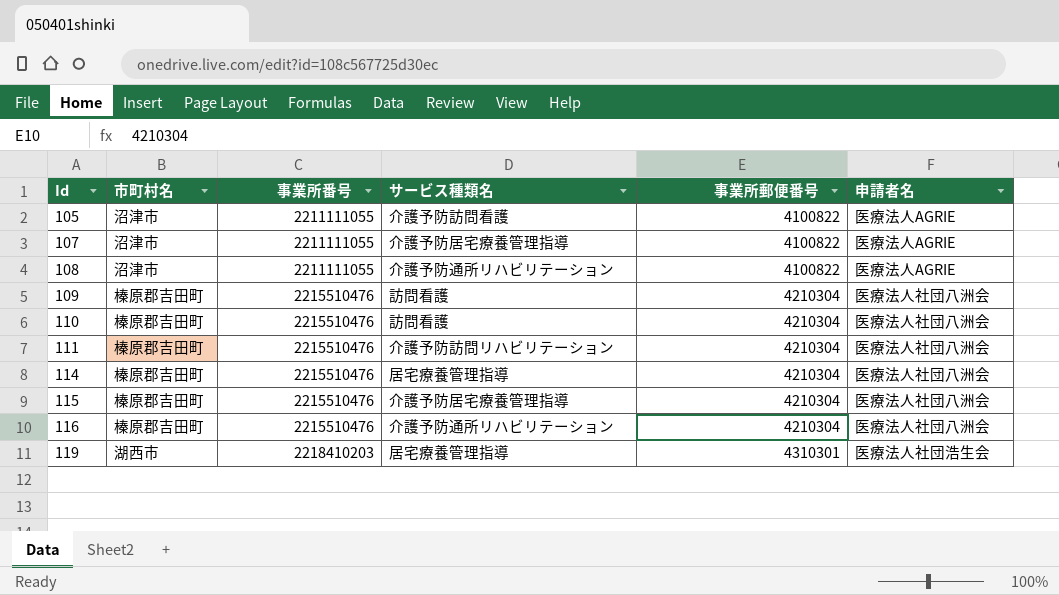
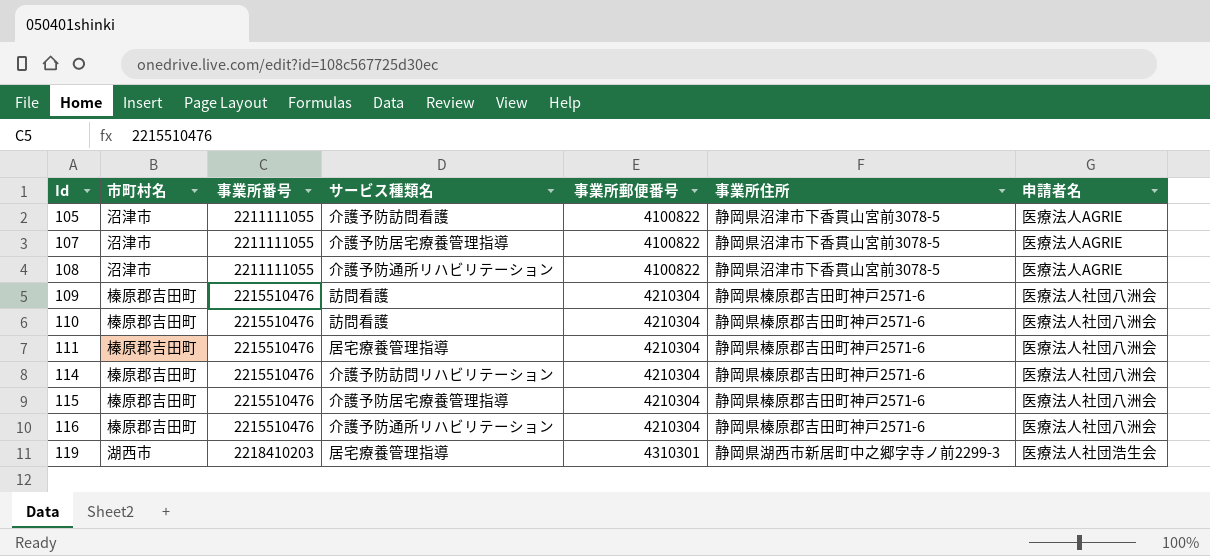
column 事業所住所 | position: none -> 6
111 | サービス種類名: 介護予防訪問リハビリテーション -> 居宅療養管理指導
114 | サービス種類名: 居宅療養管理指導 -> 介護予防訪問リハビリテーション

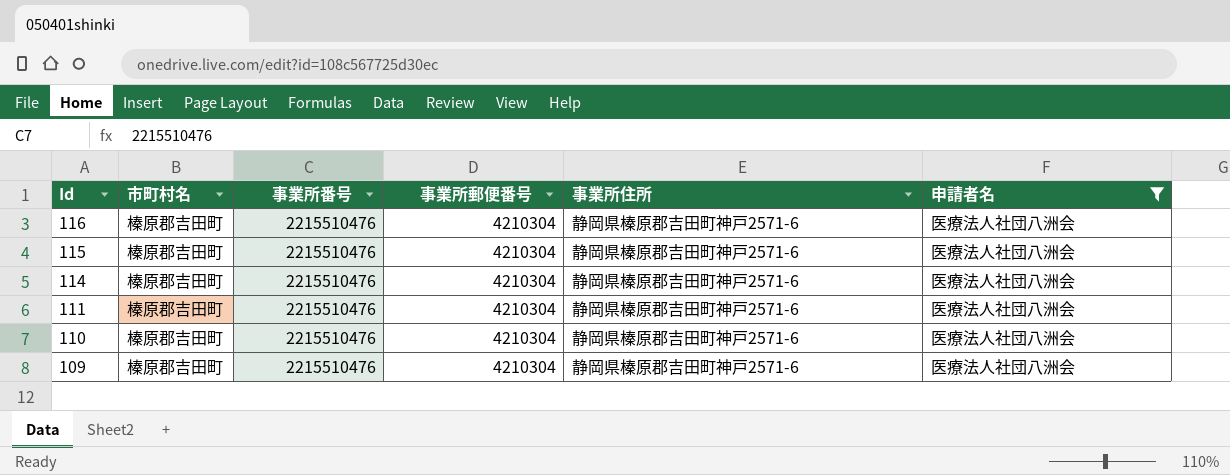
filter: none -> 申請者名 = 医療法人社団八洲会
row order: Id ascending -> Id descending
column サービス種類名 | position: 4 -> none

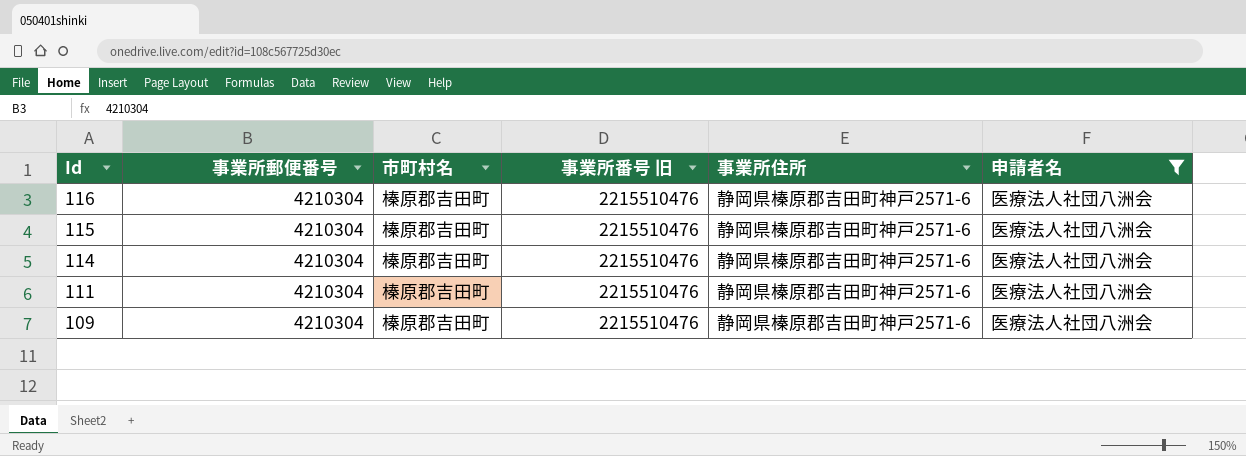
column 事業所郵便番号 | position: 4 -> 2
column name: 事業所番号 -> 事業所番号 旧
row 110: 榛原郡吉田町 | 2215510476 | 4210304 | 静岡県榛原郡吉田町神戸2571-6 | 医療法人社団八洲会 -> none

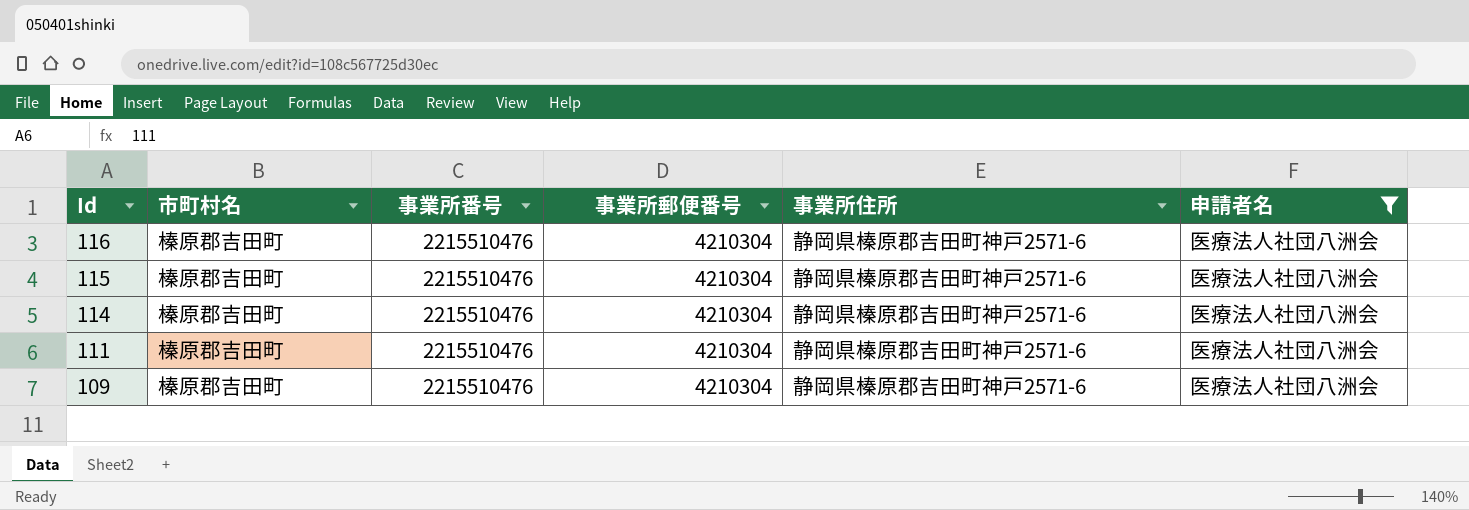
column name: 事業所番号 旧 -> 事業所番号
column 事業所郵便番号 | position: 2 -> 4

